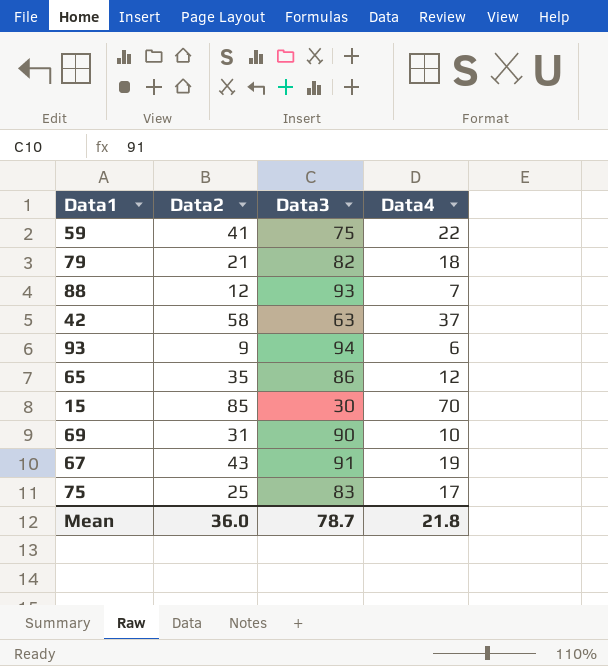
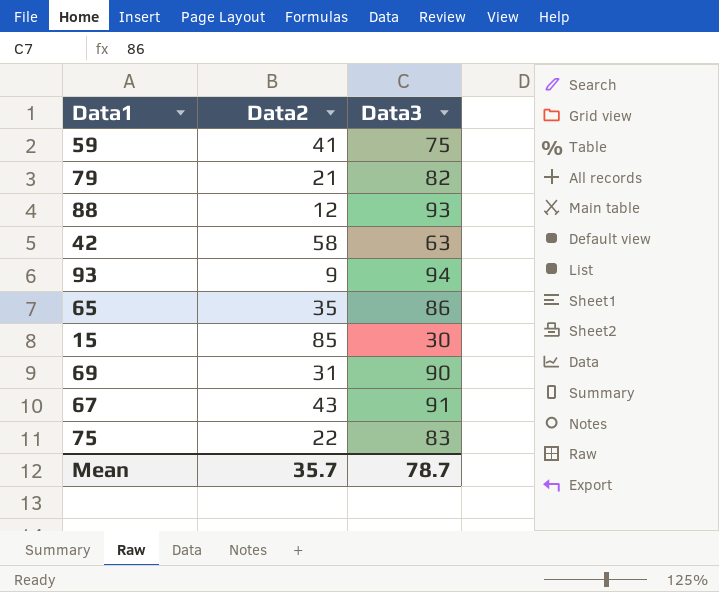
column Data4 | position: 4 -> none
75 | Data2: 25 -> 22
Mean | Data2: 36.0 -> 35.7

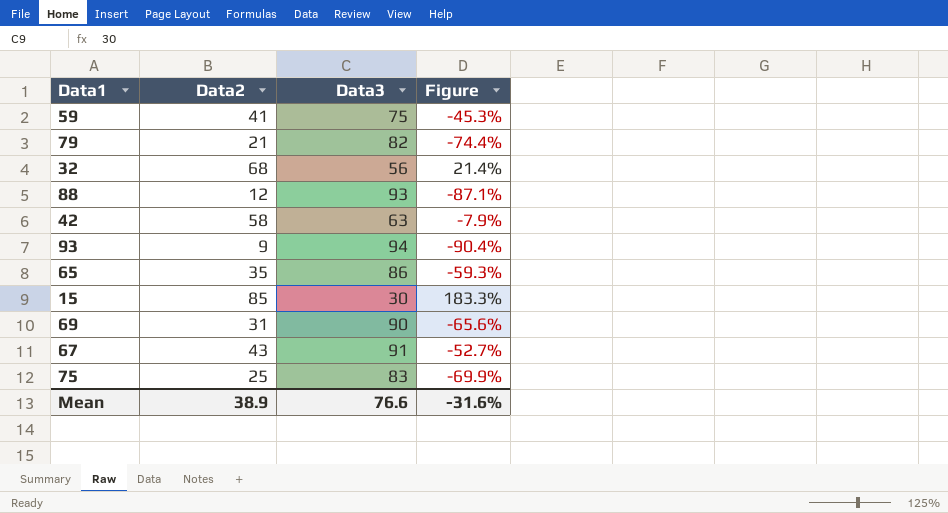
column Figure | formula: none -> ([Data2] - [Data3]) / [Data3]
row 32: none -> 68 | 56 | 21.4%
75 | Data2: 22 -> 25
Mean | Data2: 35.7 -> 38.9
Mean | Data3: 78.7 -> 76.6

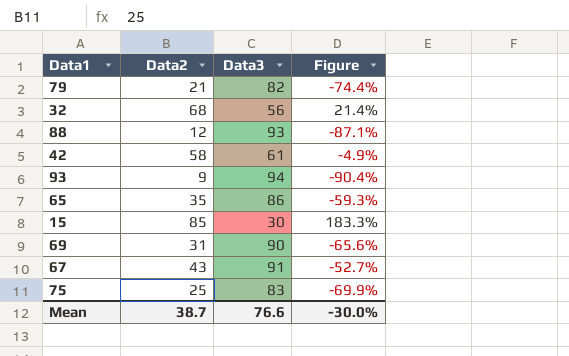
row 59: 41 | 75 | -45.3% -> none
42 | Data3: 63 -> 61
42 | Figure: -7.9% -> -4.9%
Mean | Data2: 38.9 -> 38.7
Mean | Figure: -31.6% -> -30.0%

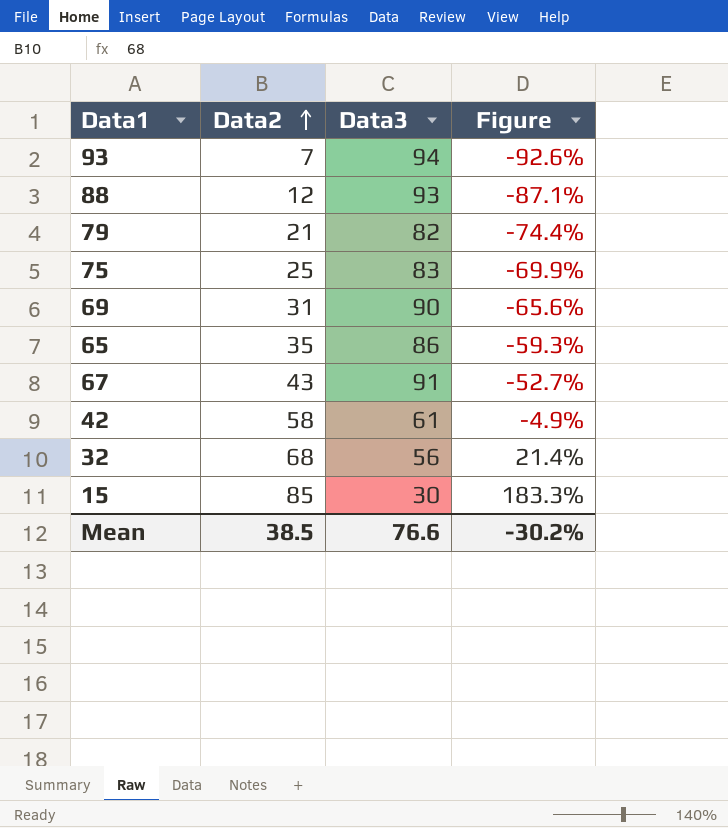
row order: none -> Data2 ascending
93 | Data2: 9 -> 7
93 | Figure: -90.4% -> -92.6%
Mean | Data2: 38.7 -> 38.5
Mean | Figure: -30.0% -> -30.2%

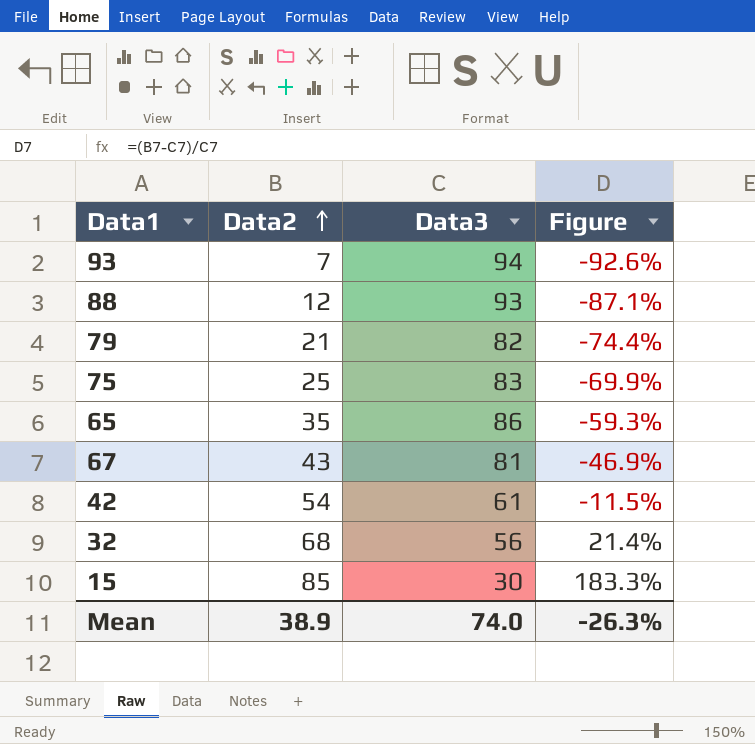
row 69: 31 | 90 | -65.6% -> none
67 | Data3: 91 -> 81
67 | Figure: -52.7% -> -46.9%
42 | Data2: 58 -> 54
42 | Figure: -4.9% -> -11.5%
Mean | Data2: 38.5 -> 38.9
Mean | Data3: 76.6 -> 74.0
Mean | Figure: -30.2% -> -26.3%

